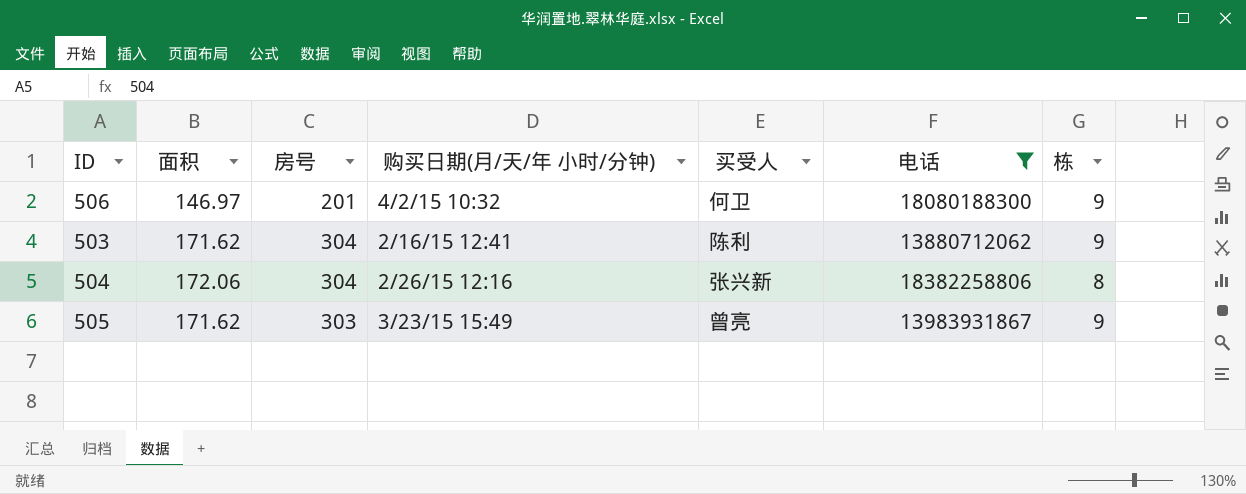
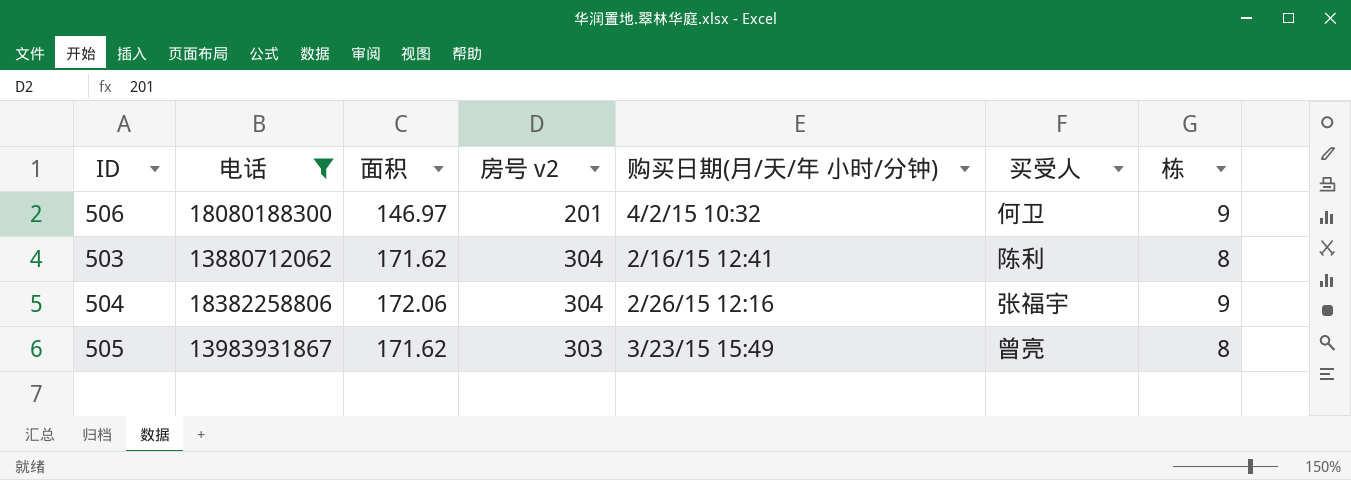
column 电话 | position: 6 -> 2
column name: 房号 -> 房号 v2
503 | 栋: 9 -> 8
504 | 买受人: 张兴新 -> 张福宇
504 | 栋: 8 -> 9
505 | 栋: 9 -> 8

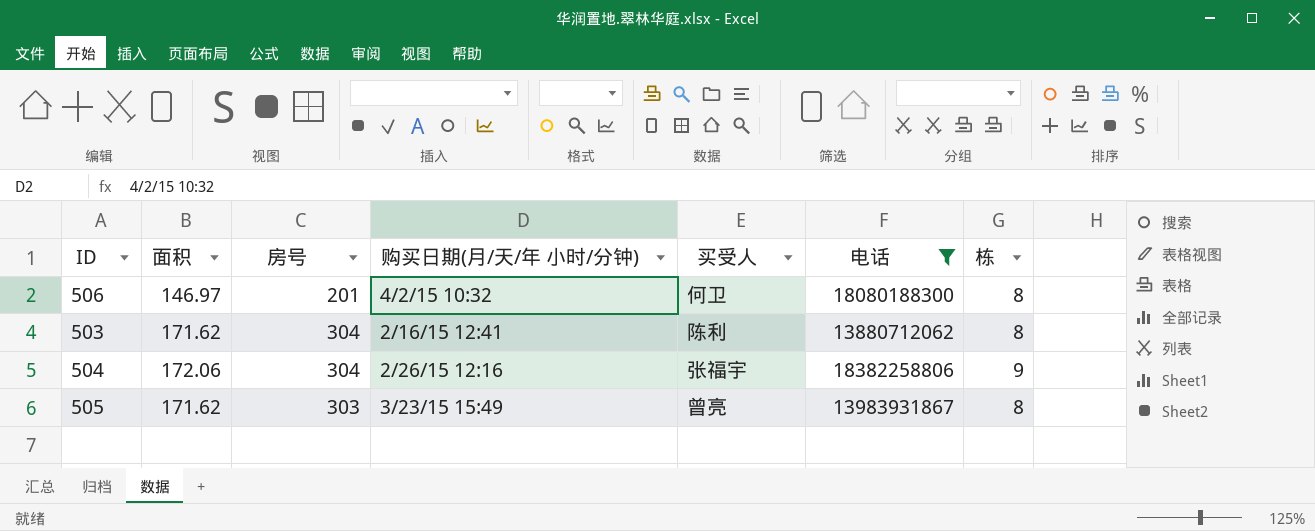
column name: 房号 v2 -> 房号
column 电话 | position: 2 -> 6
506 | 栋: 9 -> 8

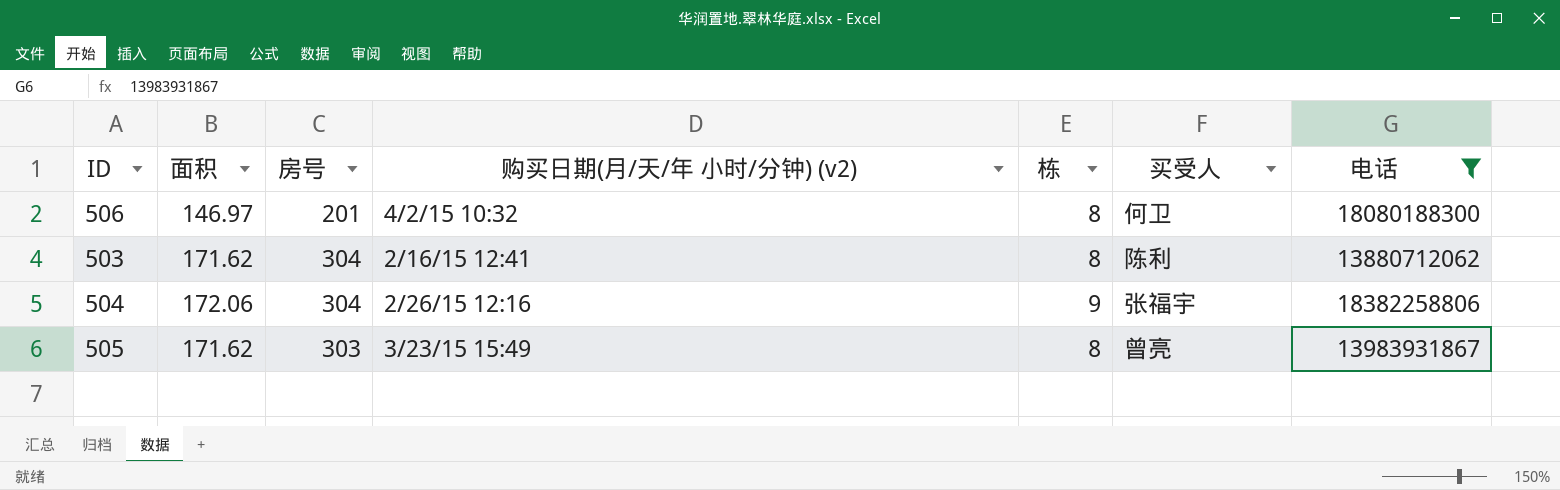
column name: 购买日期(月/天/年 小时/分钟) -> 购买日期(月/天/年 小时/分钟) (v2)
column 栋 | position: 7 -> 5

